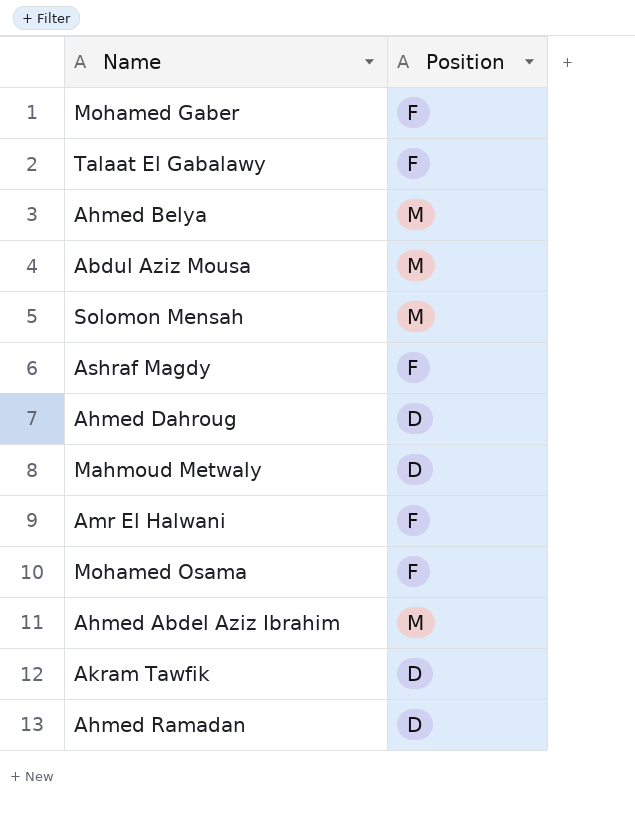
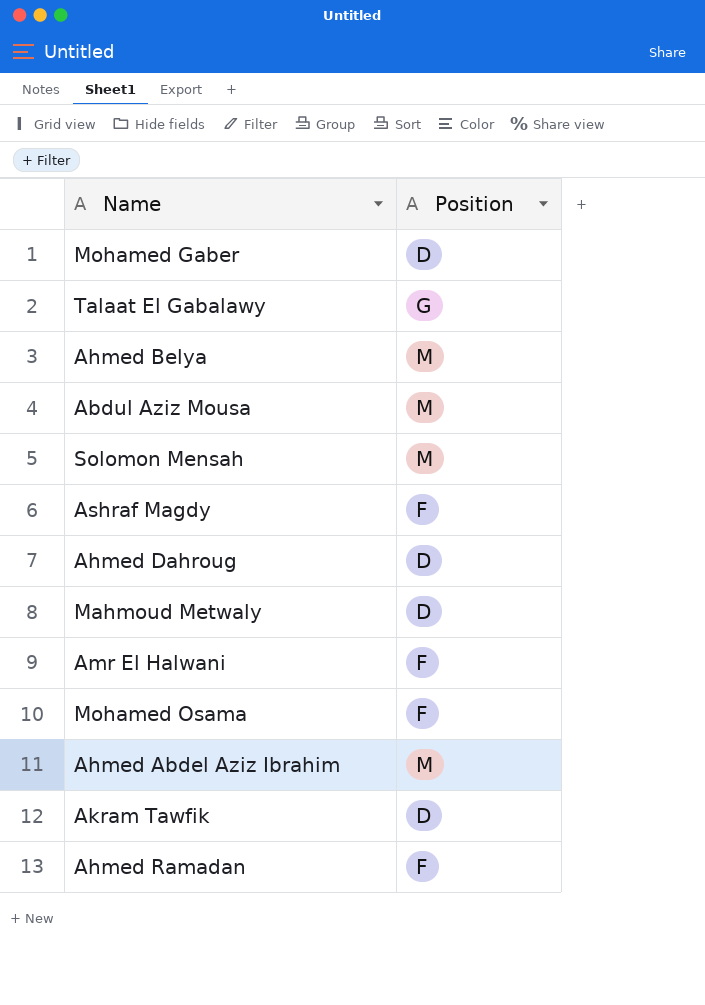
Mohamed Gaber | Position: F -> D
Talaat El Gabalawy | Position: F -> G
Ahmed Ramadan | Position: D -> F

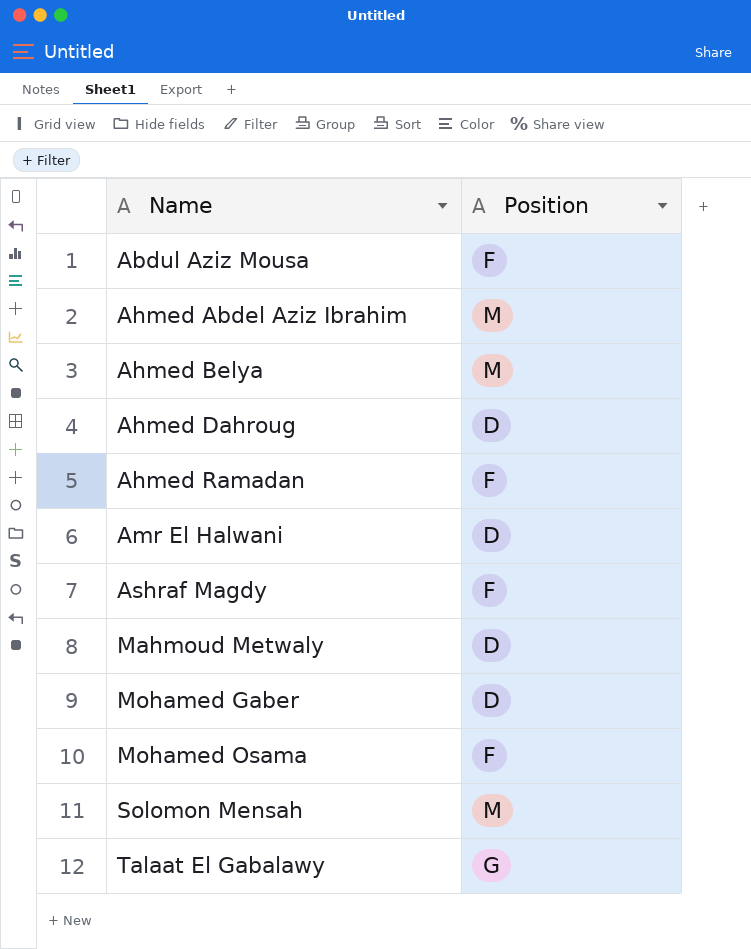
row order: none -> Name ascending
row Akram Tawfik: D -> none
Abdul Aziz Mousa | Position: M -> F
Amr El Halwani | Position: F -> D

